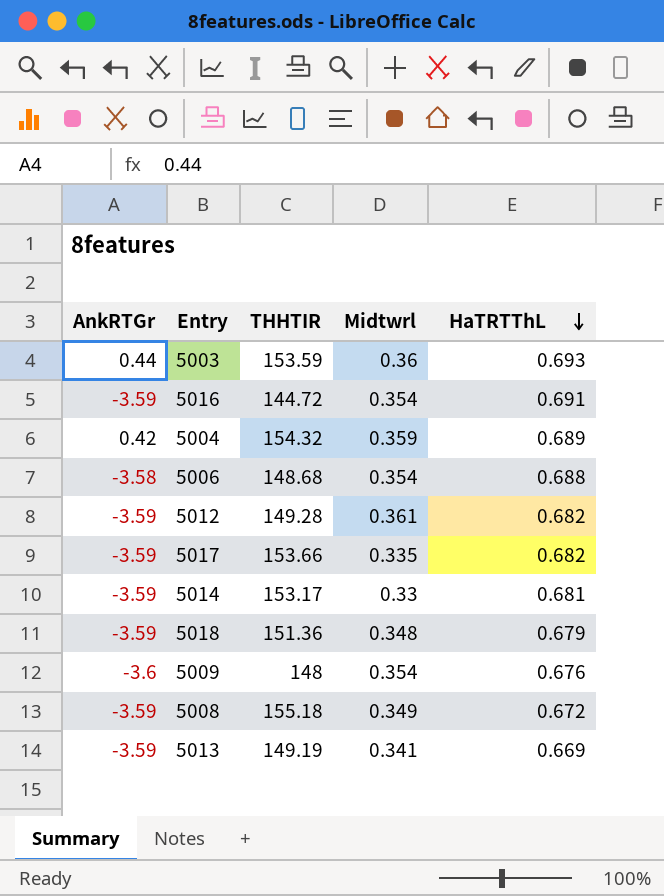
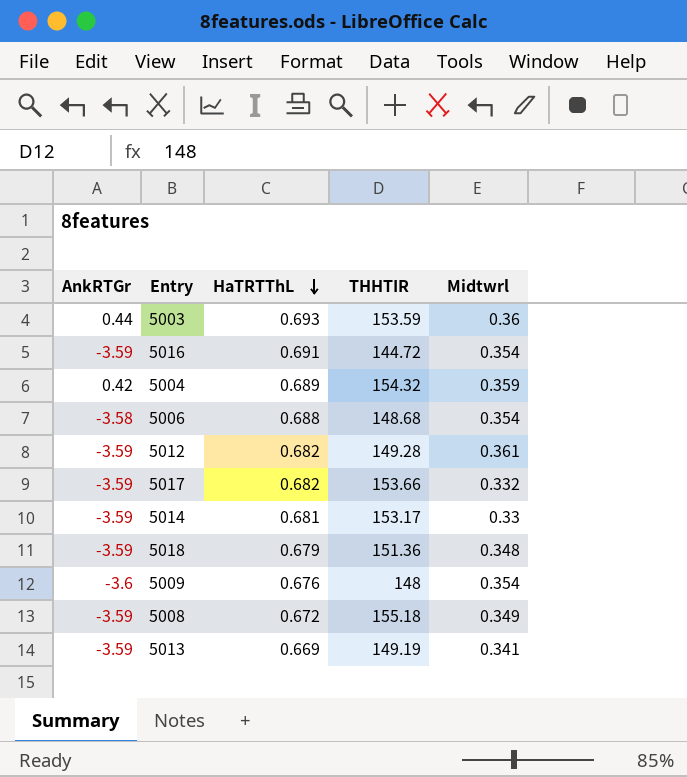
column HaTRTThL | position: 5 -> 3
5017 | Midtwrl: 0.335 -> 0.332

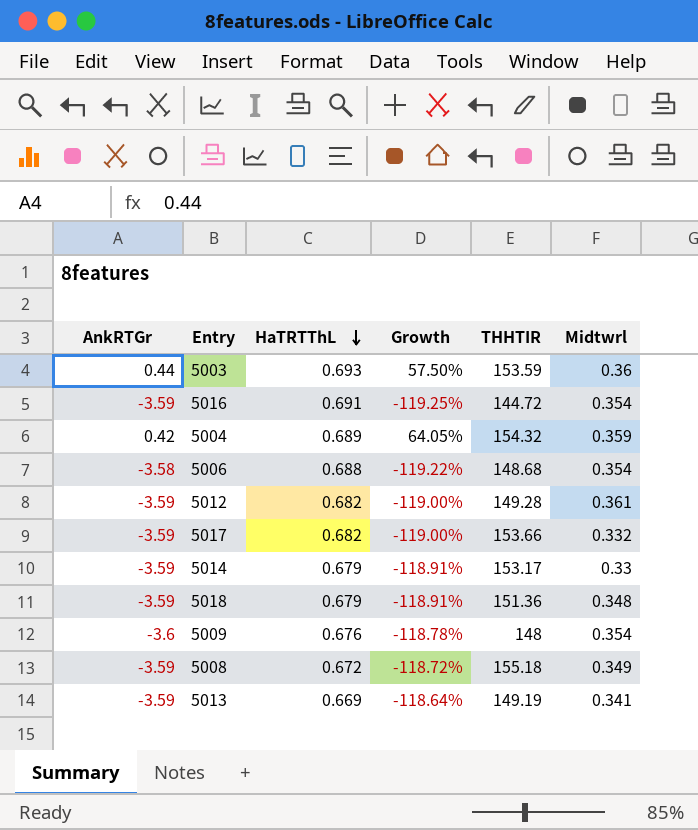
column Growth | formula: none -> ([HaTRTThL] - [AnkRTGr]) / [AnkRTGr]
5014 | HaTRTThL: 0.681 -> 0.679

